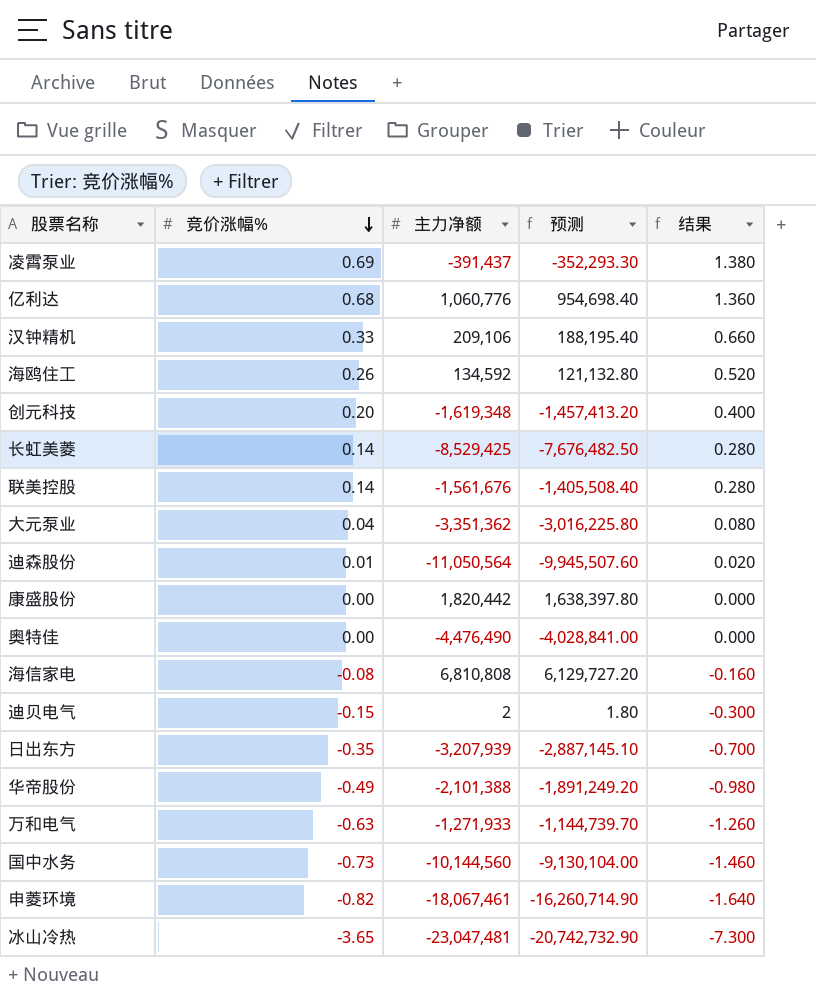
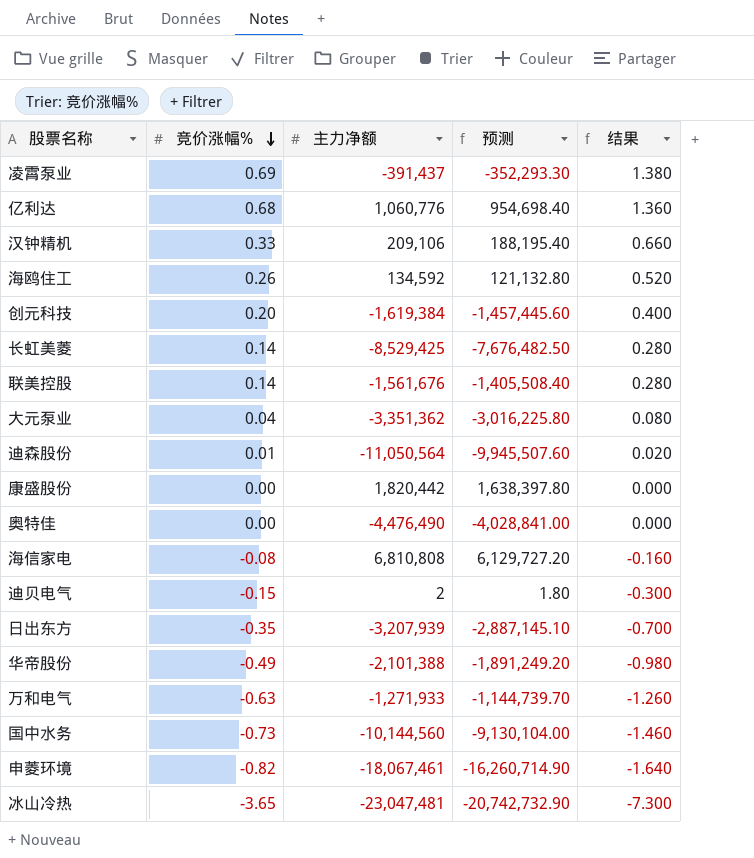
创元科技 | 主力净额: -1,619,348 -> -1,619,384
创元科技 | 预测: -1,457,413.20 -> -1,457,445.60

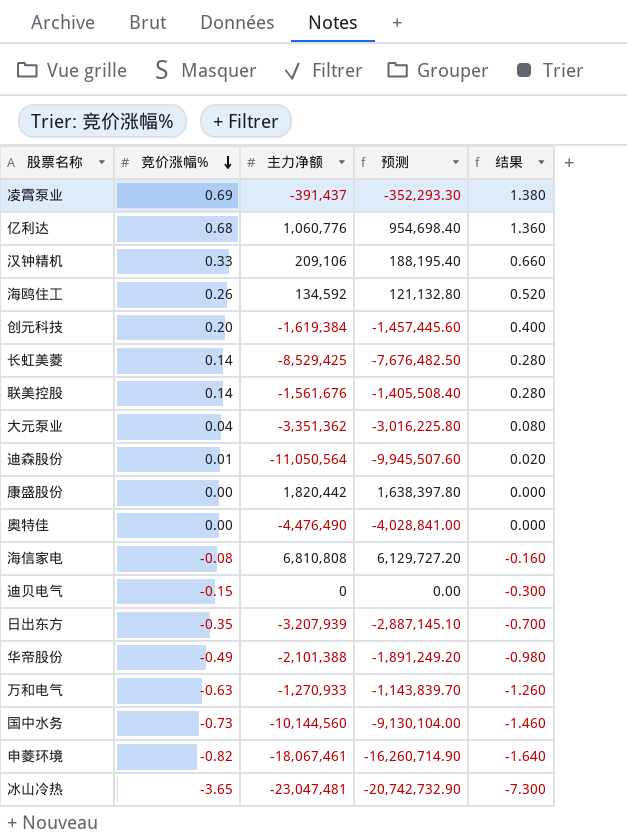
迪贝电气 | 主力净额: 2 -> 0
迪贝电气 | 预测: 1.80 -> 0.00
万和电气 | 主力净额: -1,271,933 -> -1,270,933
万和电气 | 预测: -1,144,739.70 -> -1,143,839.70

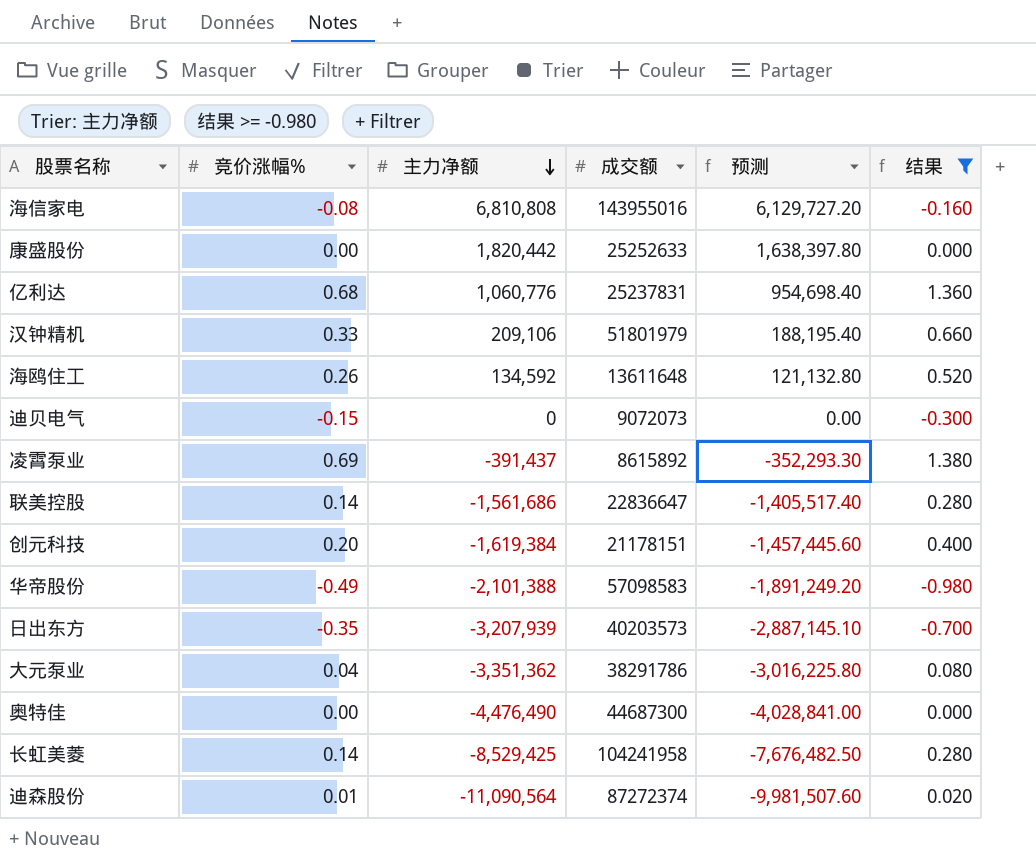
filter: none -> 结果 >= -0.980
row order: 竞价涨幅% descending -> 主力净额 descending
column 成交额 | position: none -> 4
联美控股 | 主力净额: -1,561,676 -> -1,561,686
联美控股 | 预测: -1,405,508.40 -> -1,405,517.40
迪森股份 | 主力净额: -11,050,564 -> -11,090,564
迪森股份 | 预测: -9,945,507.60 -> -9,981,507.60

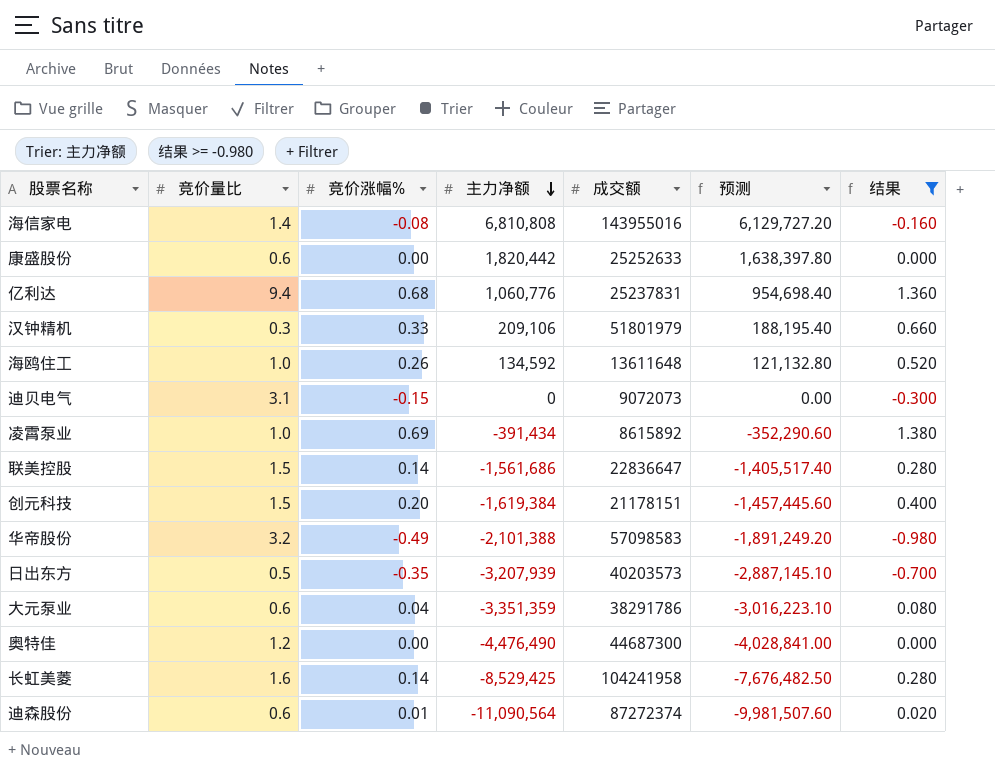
column 竞价量比 | position: none -> 2
凌霄泵业 | 主力净额: -391,437 -> -391,434
凌霄泵业 | 预测: -352,293.30 -> -352,290.60
大元泵业 | 主力净额: -3,351,362 -> -3,351,359
大元泵业 | 预测: -3,016,225.80 -> -3,016,223.10

